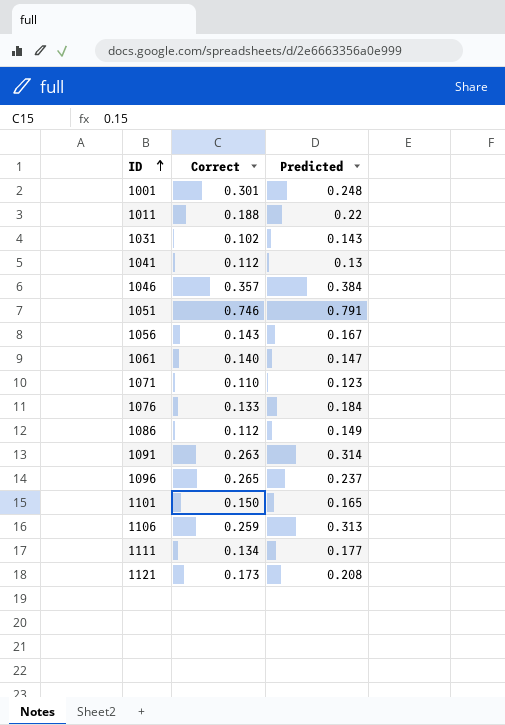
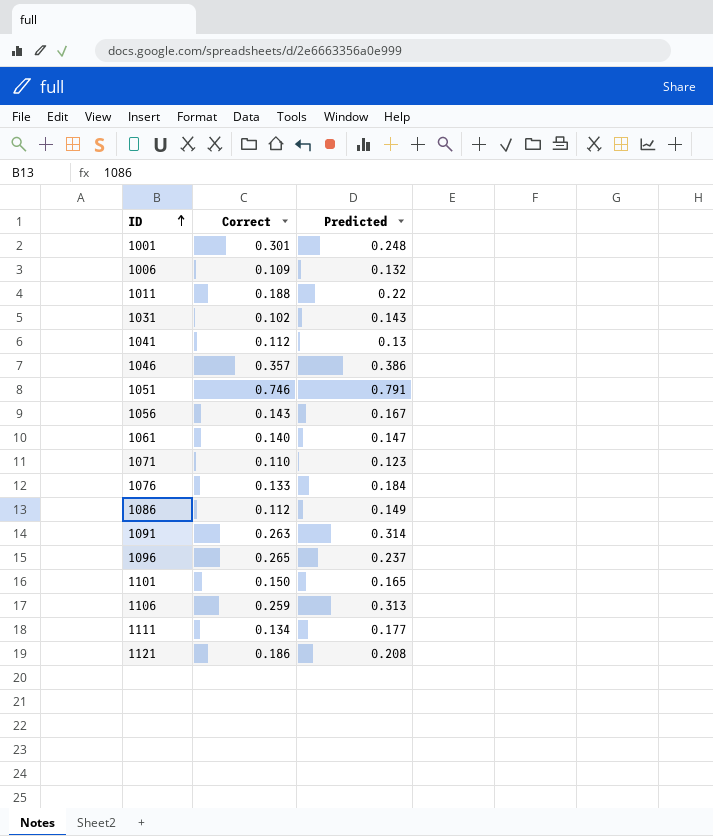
row 1006: none -> 0.109 | 0.132
1046 | Predicted: 0.384 -> 0.386
1121 | Correct: 0.173 -> 0.186

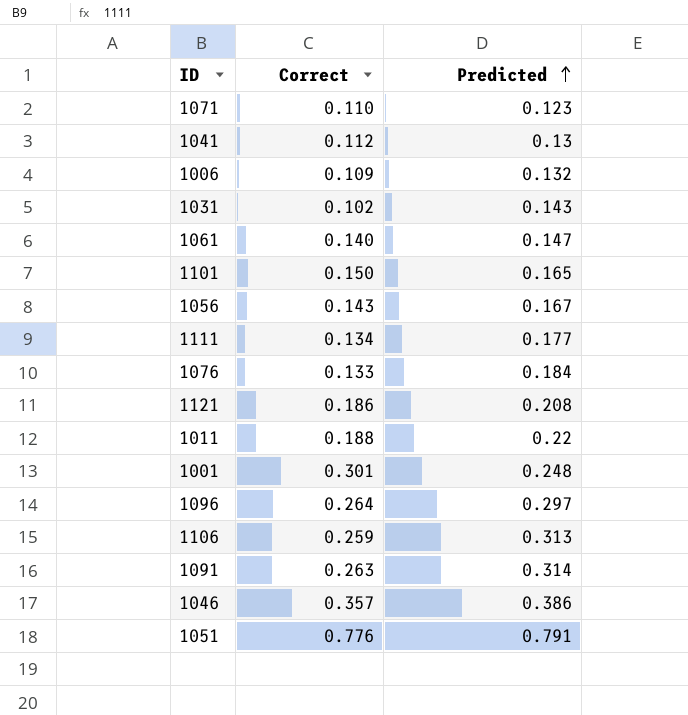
row order: ID ascending -> Predicted ascending
row 1086: 0.112 | 0.149 -> none
1096 | Correct: 0.265 -> 0.264
1096 | Predicted: 0.237 -> 0.297
1051 | Correct: 0.746 -> 0.776

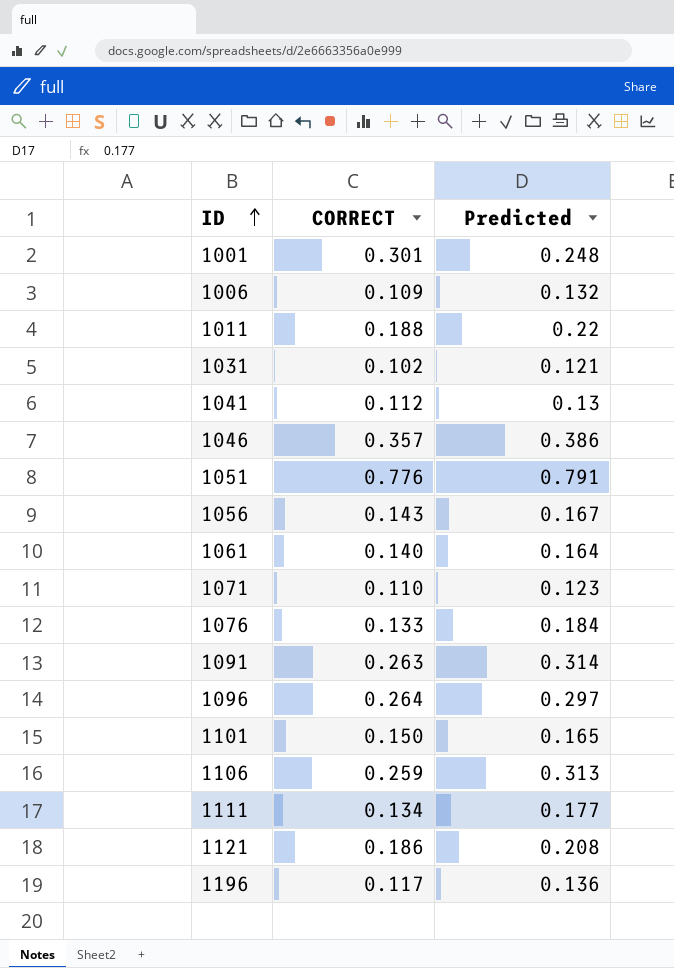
row order: Predicted ascending -> ID ascending
column name: Correct -> CORRECT
1031 | Predicted: 0.143 -> 0.121
1061 | Predicted: 0.147 -> 0.164
row 1196: none -> 0.117 | 0.136

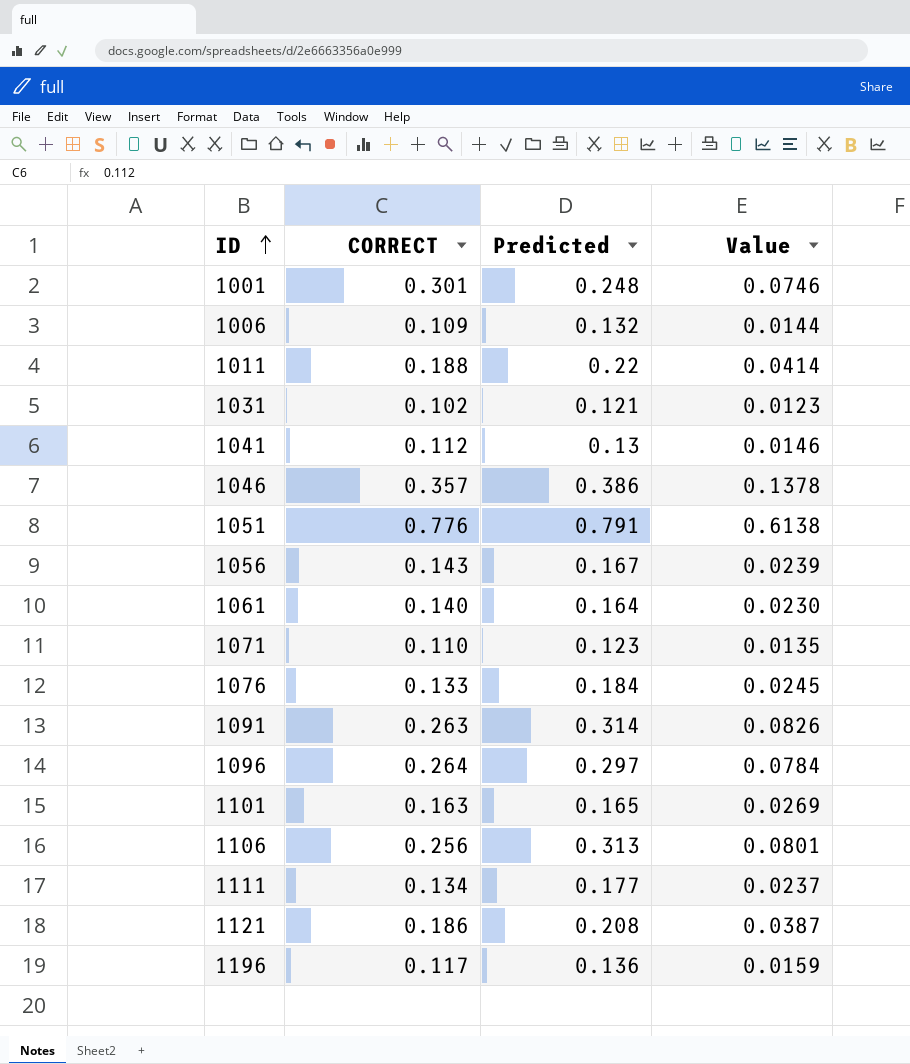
column Value | formula: none -> [CORRECT] * [Predicted]
1101 | CORRECT: 0.150 -> 0.163
1106 | CORRECT: 0.259 -> 0.256

